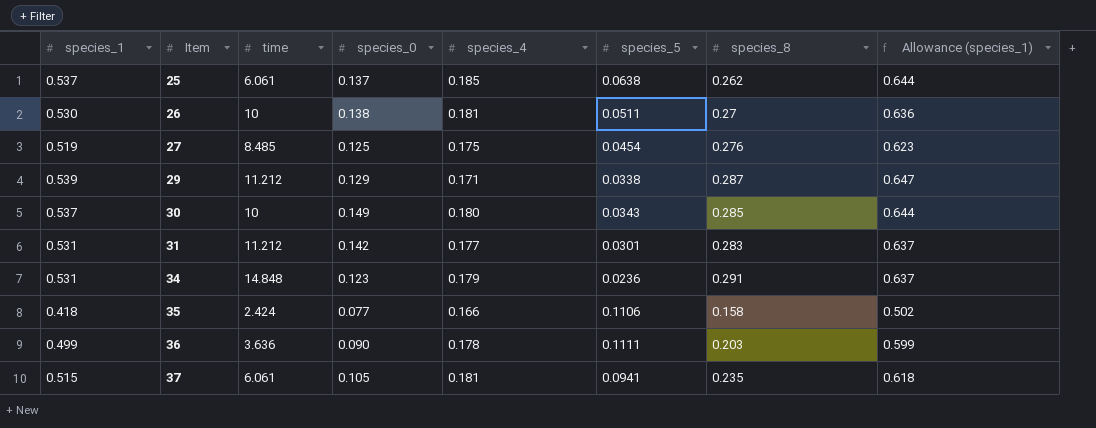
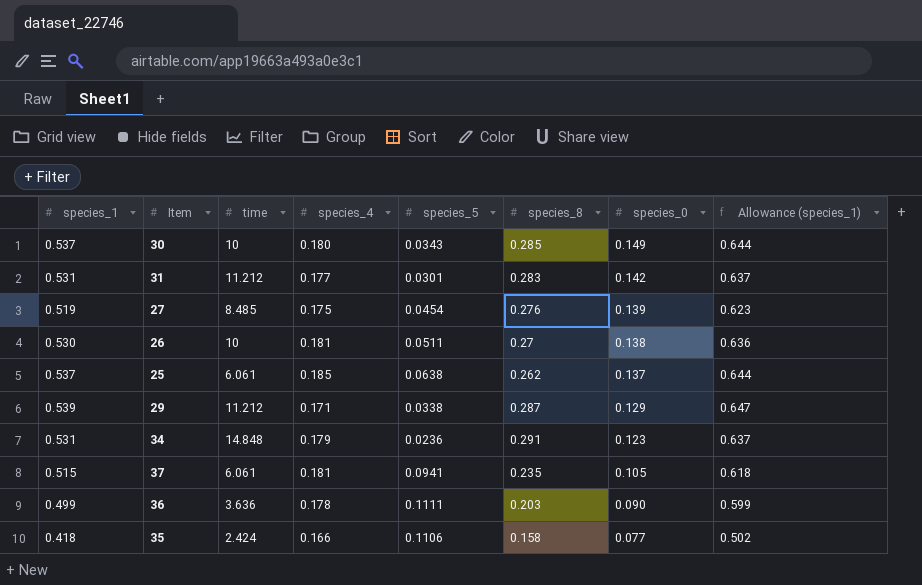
row order: Item ascending -> species_0 descending
column species_0 | position: 4 -> 7
27 | species_0: 0.125 -> 0.139

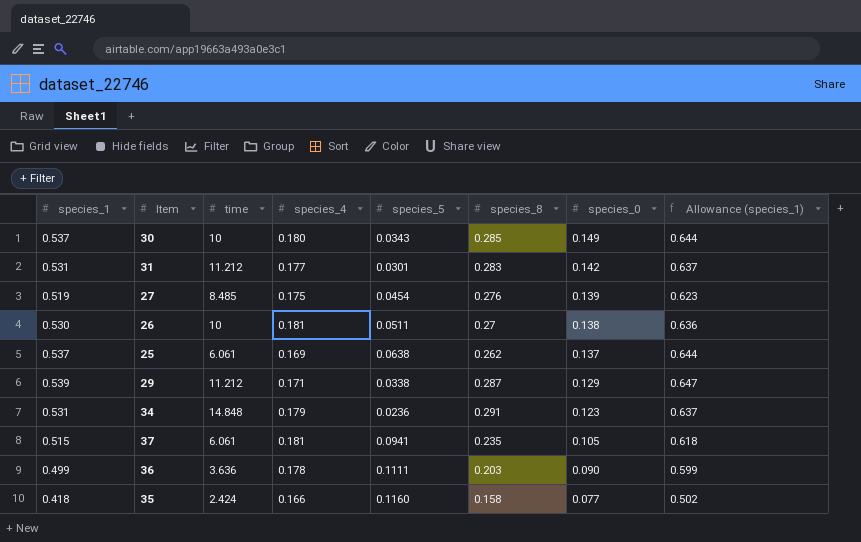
25 | species_4: 0.185 -> 0.169
35 | species_5: 0.1106 -> 0.1160

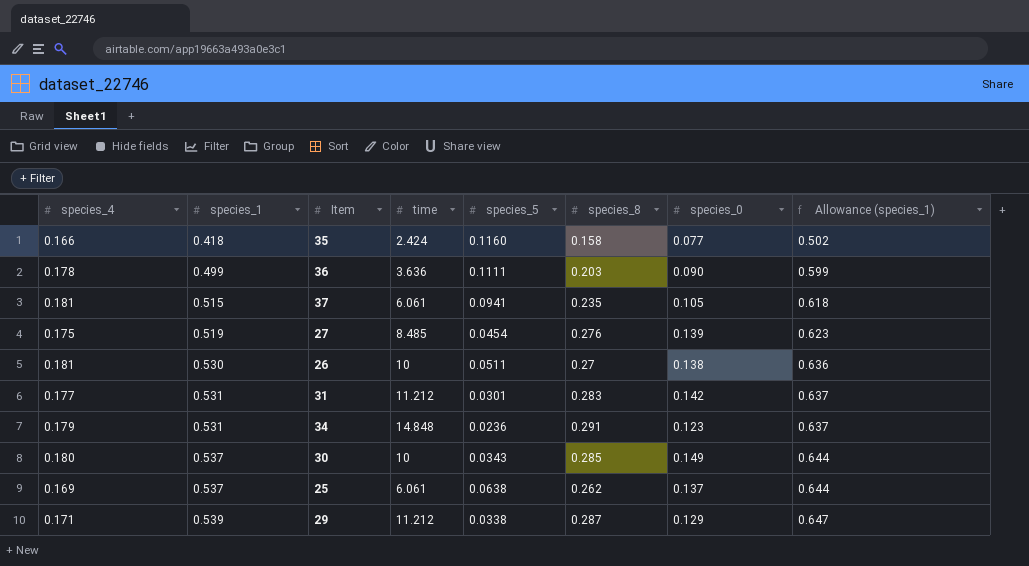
row order: species_0 descending -> species_1 ascending
column species_4 | position: 4 -> 1

